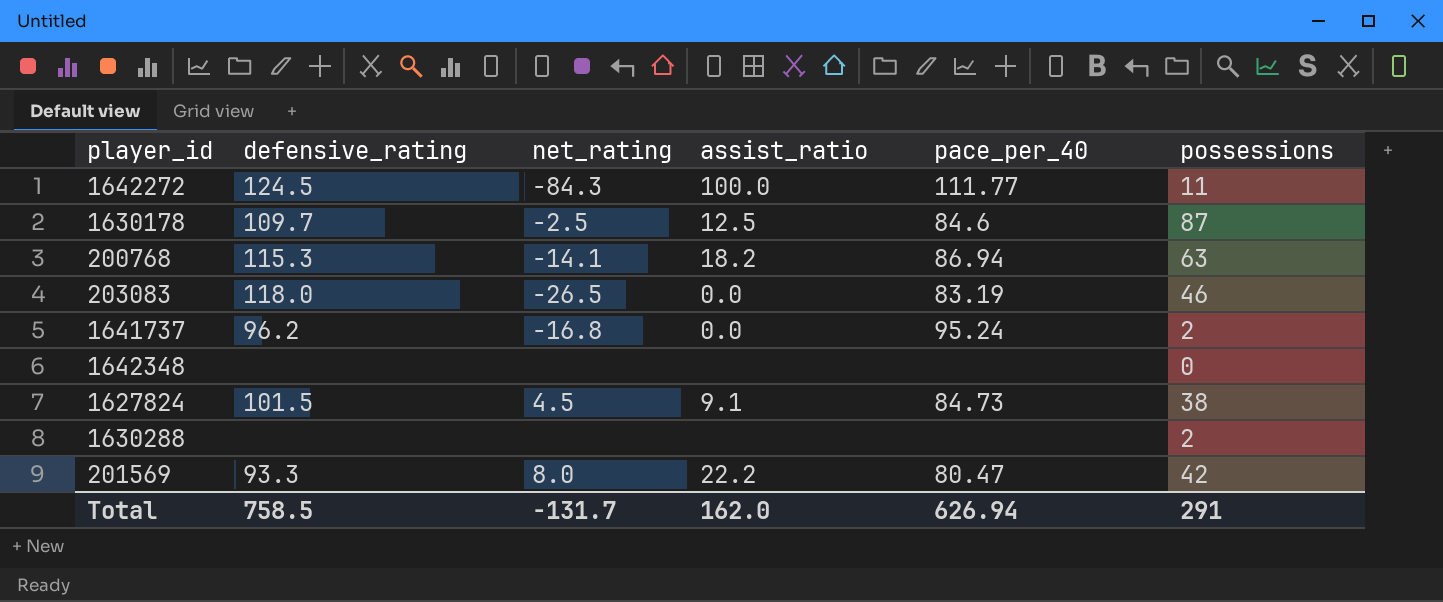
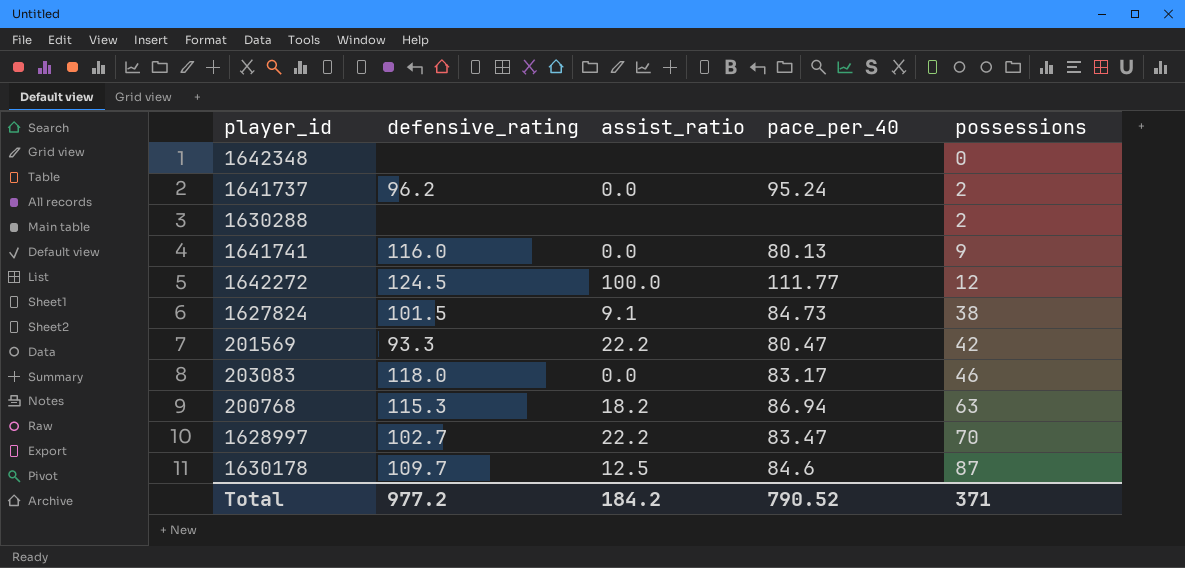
row order: none -> possessions ascending
column net_rating | position: 3 -> none
row 1641741: none -> 116.0 | 0.0 | 80.13 | 9
1642272 | possessions: 11 -> 12
203083 | pace_per_40: 83.19 -> 83.17
row 1628997: none -> 102.7 | 22.2 | 83.47 | 70
Total | defensive_rating: 758.5 -> 977.2
Total | assist_ratio: 162.0 -> 184.2
Total | pace_per_40: 626.94 -> 790.52
Total | possessions: 291 -> 371

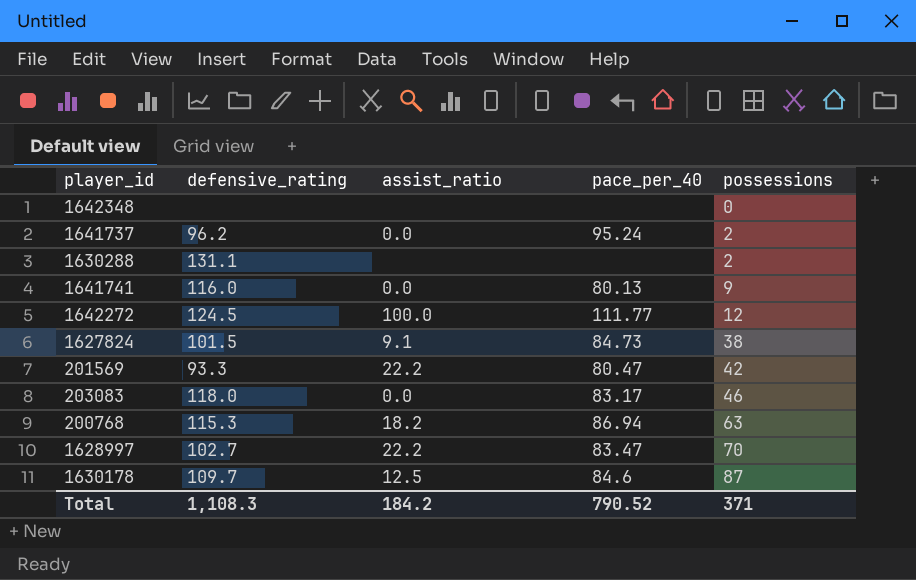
1630288 | defensive_rating: none -> 131.1
Total | defensive_rating: 977.2 -> 1,108.3

